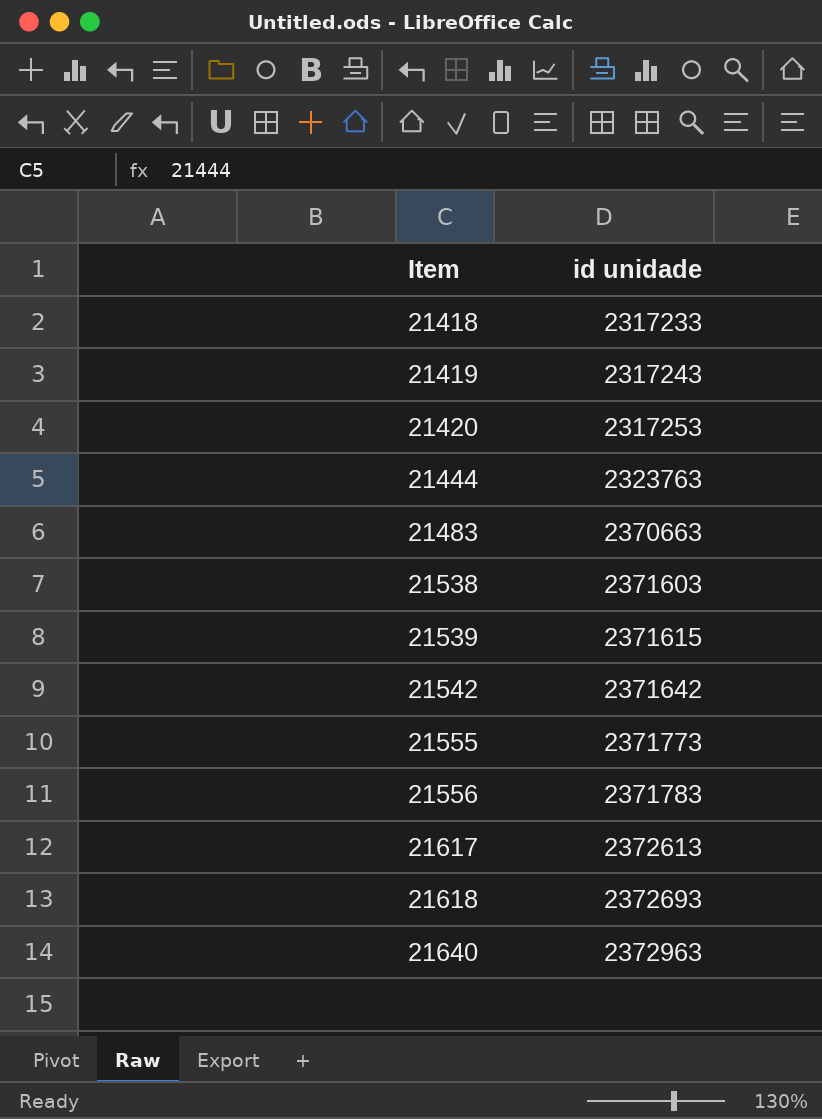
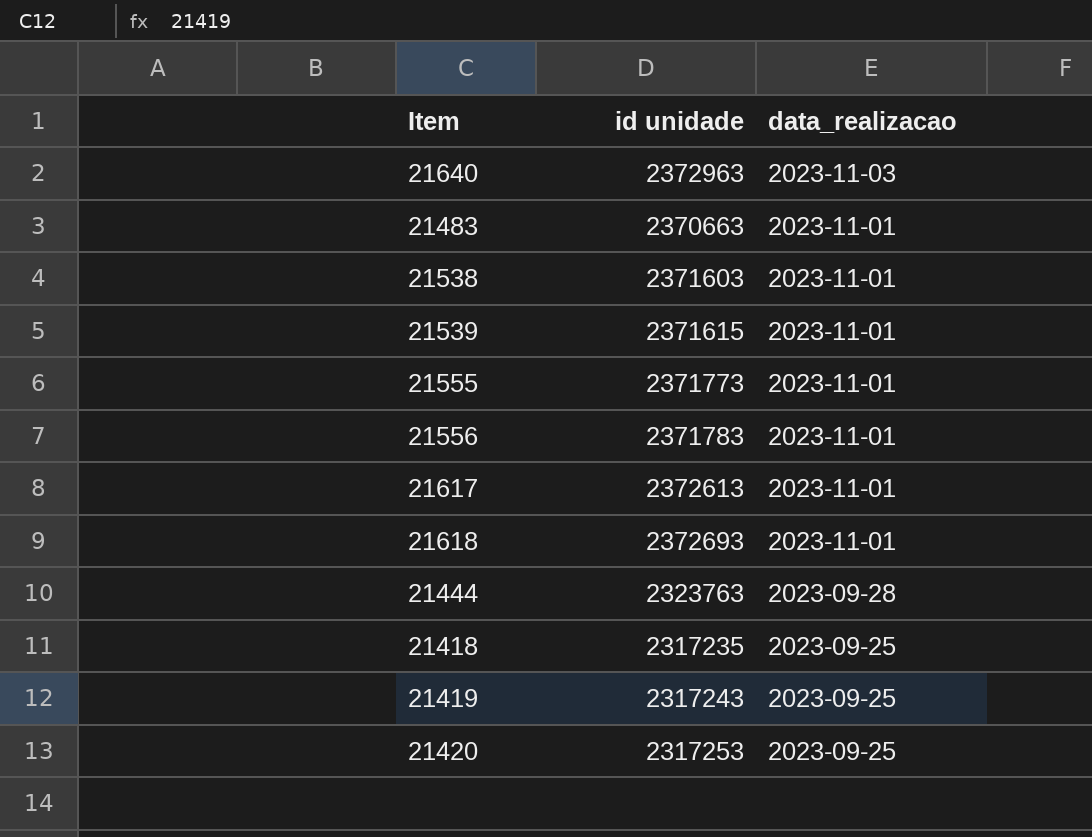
row order: Item ascending -> data_realizacao descending
column data_realizacao | position: none -> 3
row 21542: 2371642 -> none
21418 | id unidade: 2317233 -> 2317235

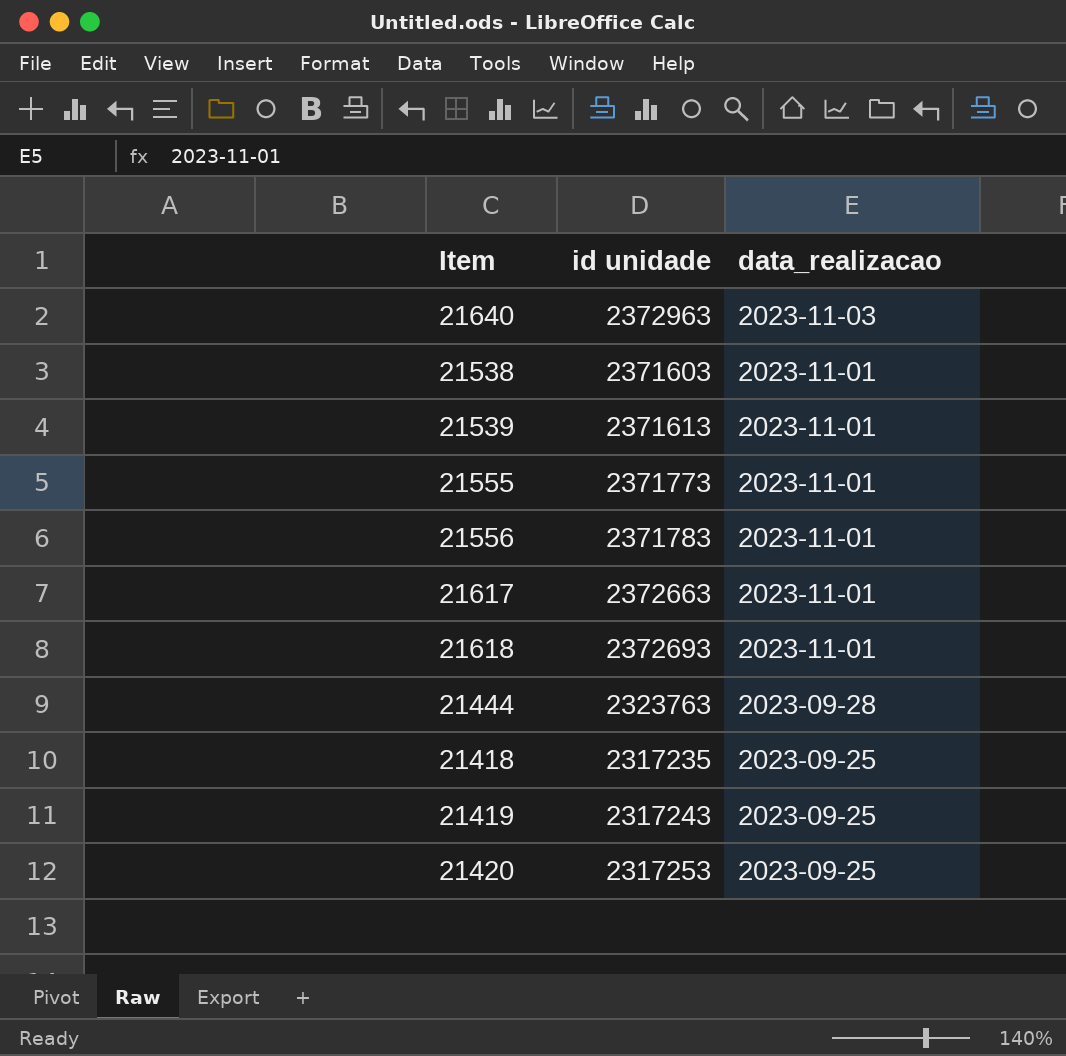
row 21483: 2370663 | 2023-11-01 -> none
21539 | id unidade: 2371615 -> 2371613
21617 | id unidade: 2372613 -> 2372663

